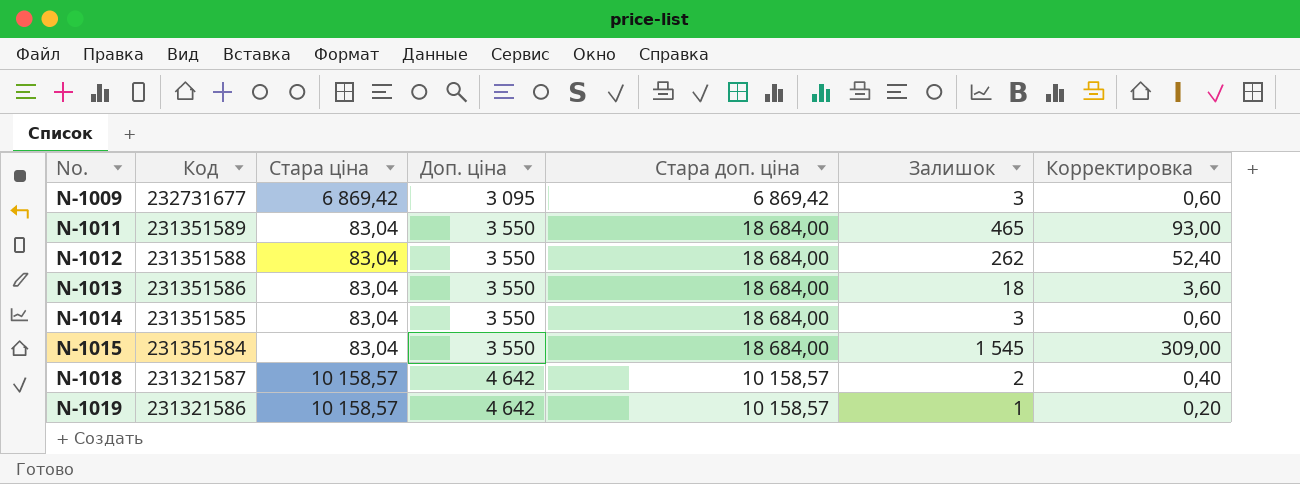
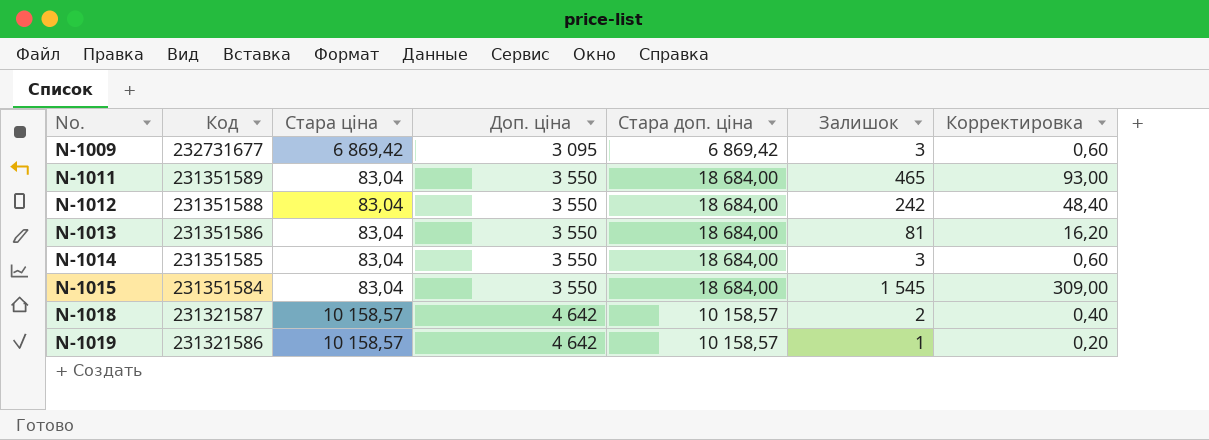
N-1012 | Залишок: 262 -> 242
N-1012 | Корректировка: 52,40 -> 48,40
N-1013 | Залишок: 18 -> 81
N-1013 | Корректировка: 3,60 -> 16,20

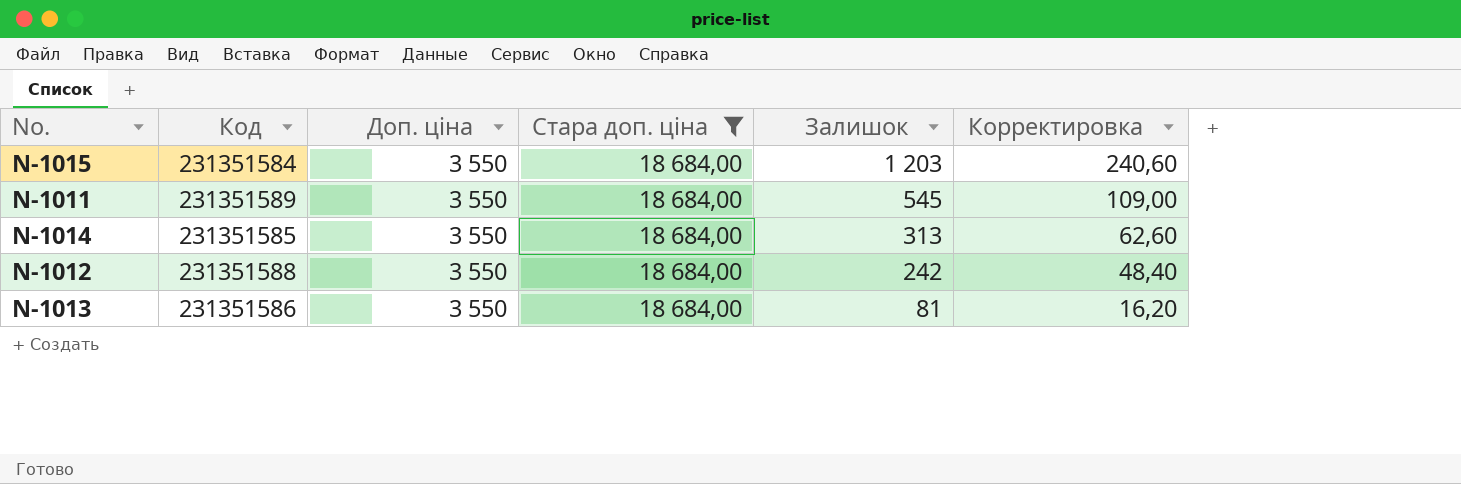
filter: none -> Стара доп. ціна = 18 684,00
row order: No. ascending -> Залишок descending
column Стара ціна | position: 3 -> none
N-1015 | Залишок: 1 545 -> 1 203
N-1015 | Корректировка: 309,00 -> 240,60
N-1011 | Залишок: 465 -> 545
N-1011 | Корректировка: 93,00 -> 109,00
N-1014 | Залишок: 3 -> 313
N-1014 | Корректировка: 0,60 -> 62,60

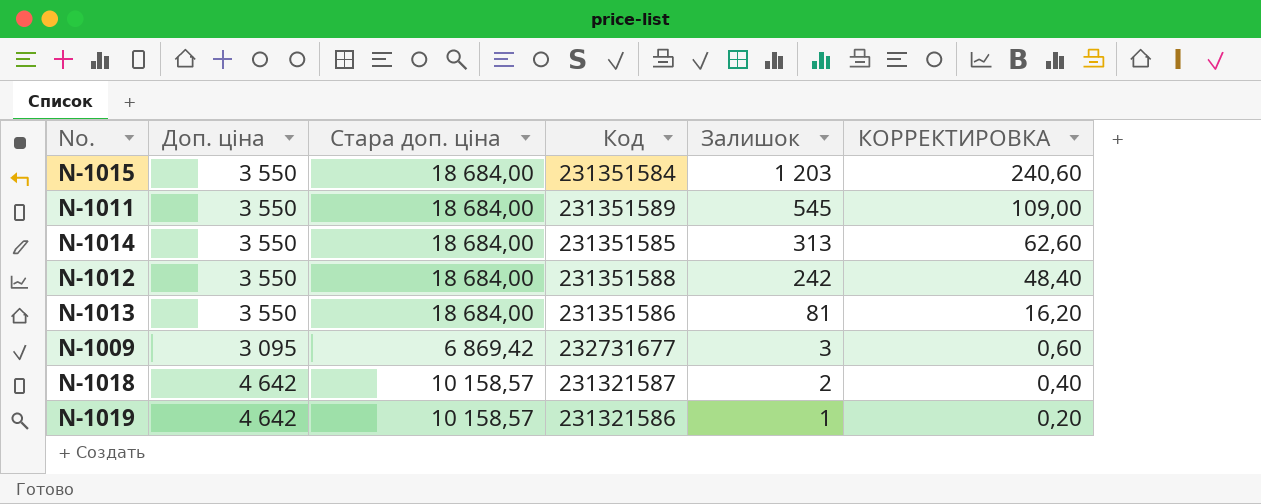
filter: Стара доп. ціна = 18 684,00 -> none
column Код | position: 2 -> 4
column name: Корректировка -> КОРРЕКТИРОВКА

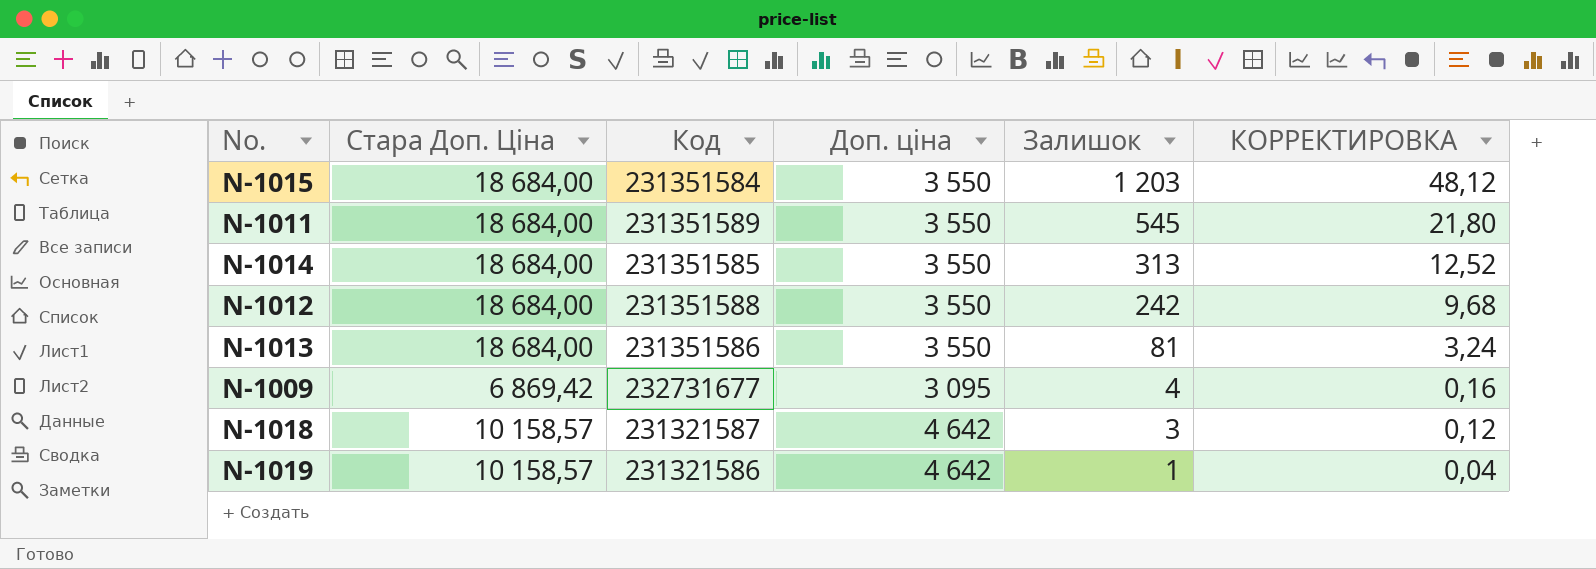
column name: Стара доп. ціна -> Стара Доп. Ціна
column Доп. ціна | position: 2 -> 4
column КОРРЕКТИРОВКА | formula: [Залишок] * 0,2 -> [Залишок] * 0,04
N-1009 | Залишок: 3 -> 4
N-1018 | Залишок: 2 -> 3

